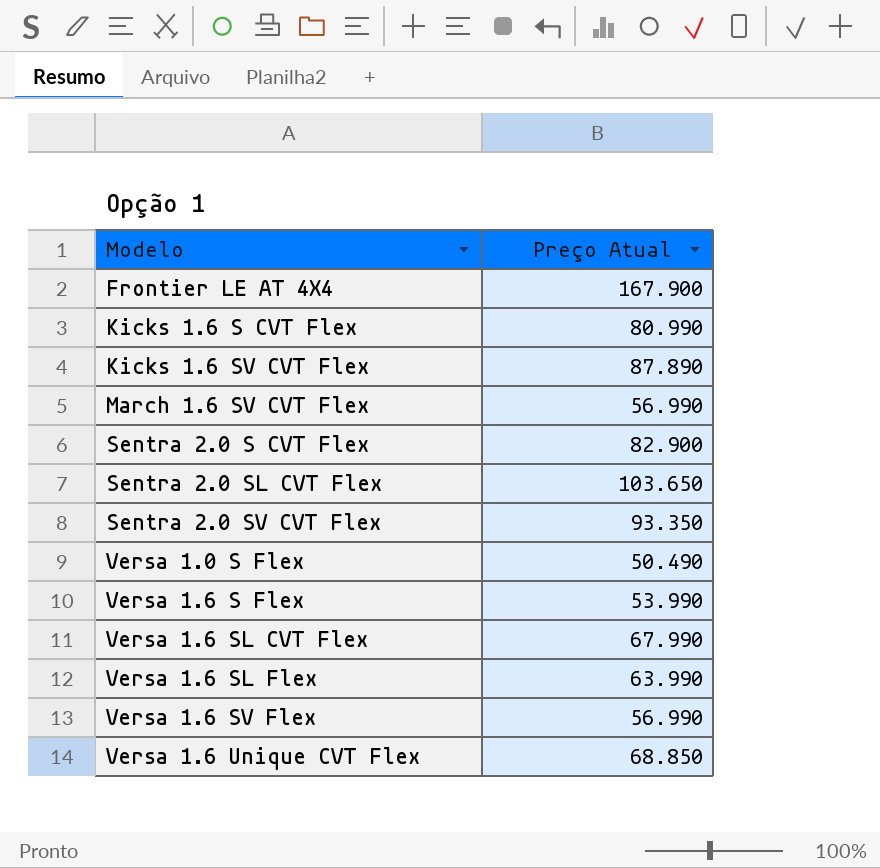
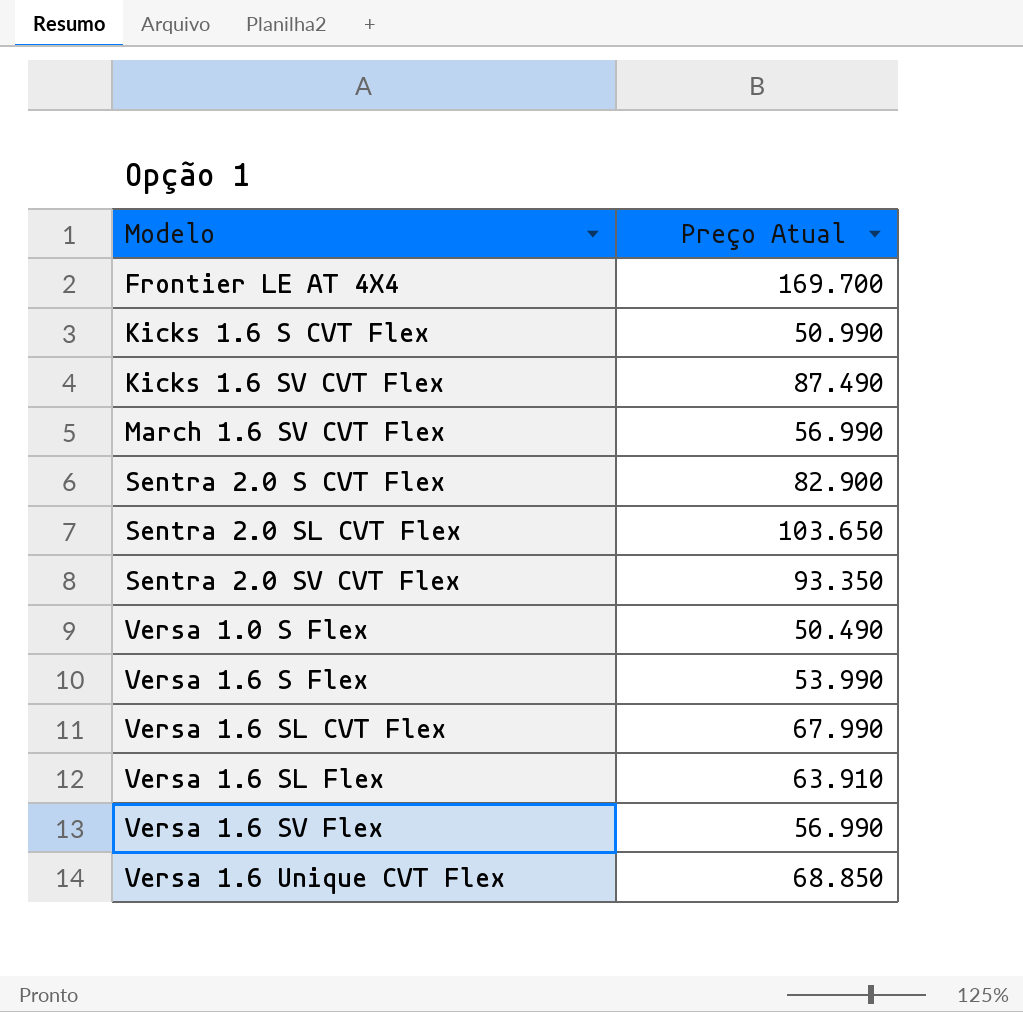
Frontier LE AT 4X4 | Preço Atual: 167.900 -> 169.700
Kicks 1.6 S CVT Flex | Preço Atual: 80.990 -> 50.990
Kicks 1.6 SV CVT Flex | Preço Atual: 87.890 -> 87.490
Versa 1.6 SL Flex | Preço Atual: 63.990 -> 63.910

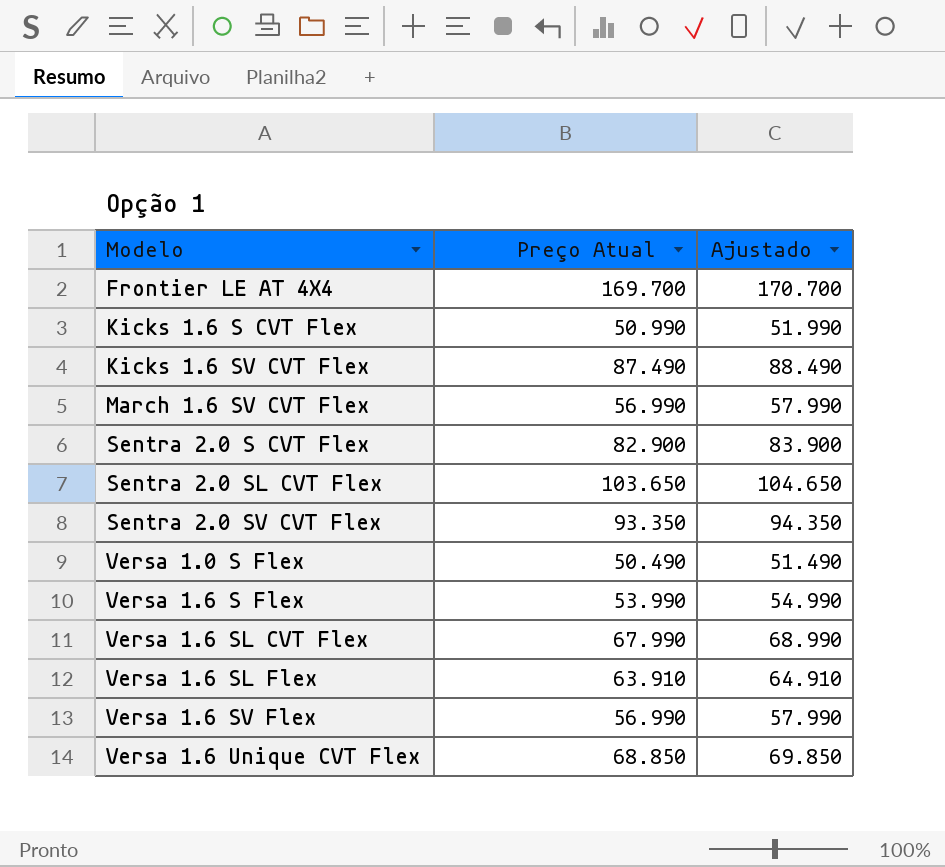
column Ajustado | formula: none -> [Preço Atual] + 1000

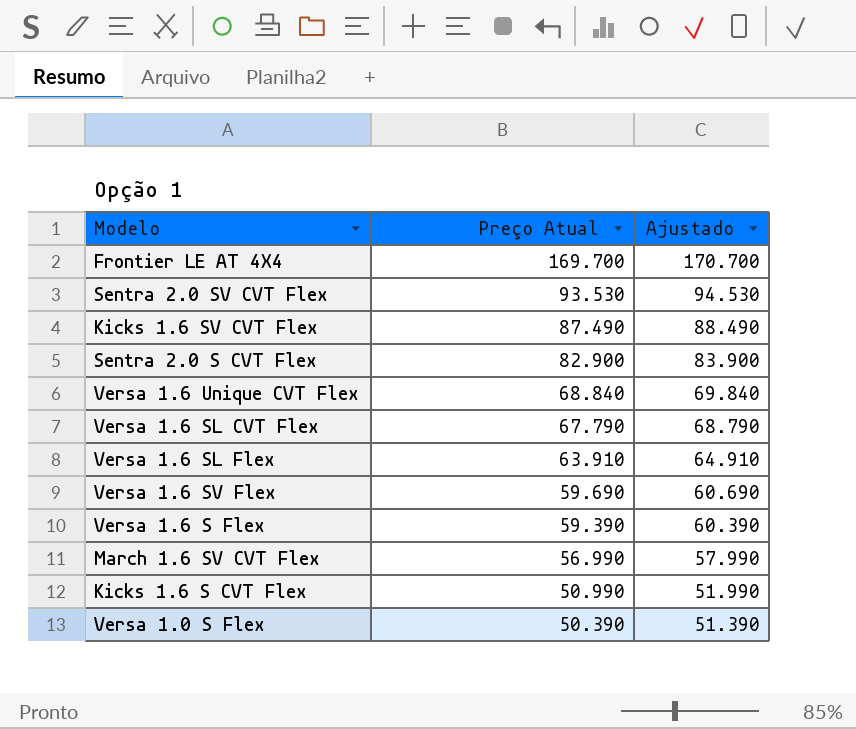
row order: Modelo ascending -> Preço Atual descending
row Sentra 2.0 SL CVT Flex: 103.650 | 104.650 -> none
Sentra 2.0 SV CVT Flex | Preço Atual: 93.350 -> 93.530
Sentra 2.0 SV CVT Flex | Ajustado: 94.350 -> 94.530
Versa 1.6 Unique CVT Flex | Preço Atual: 68.850 -> 68.840
Versa 1.6 Unique CVT Flex | Ajustado: 69.850 -> 69.840
Versa 1.6 SL CVT Flex | Preço Atual: 67.990 -> 67.790
Versa 1.6 SL CVT Flex | Ajustado: 68.990 -> 68.790
Versa 1.6 SV Flex | Preço Atual: 56.990 -> 59.690
Versa 1.6 SV Flex | Ajustado: 57.990 -> 60.690
Versa 1.6 S Flex | Preço Atual: 53.990 -> 59.390
Versa 1.6 S Flex | Ajustado: 54.990 -> 60.390
Versa 1.0 S Flex | Preço Atual: 50.490 -> 50.390
Versa 1.0 S Flex | Ajustado: 51.490 -> 51.390

